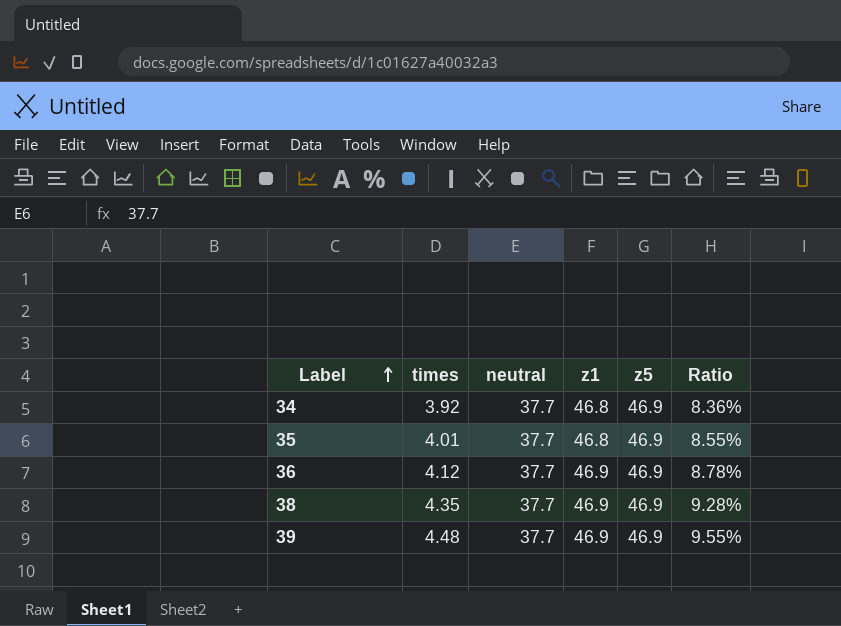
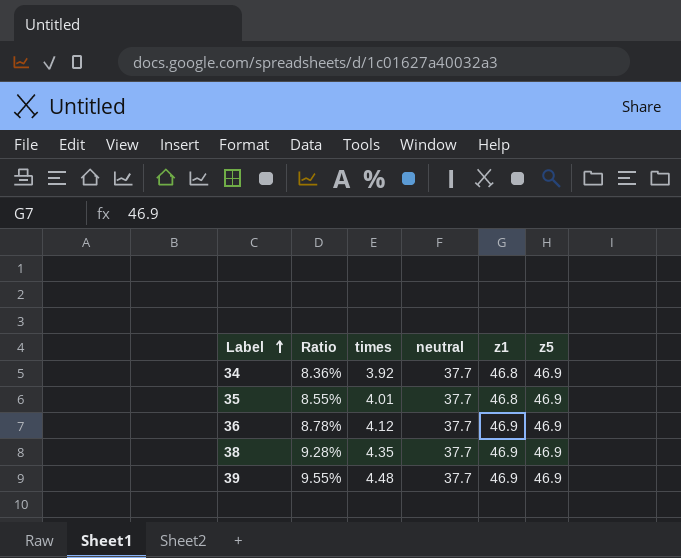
column Ratio | position: 6 -> 2

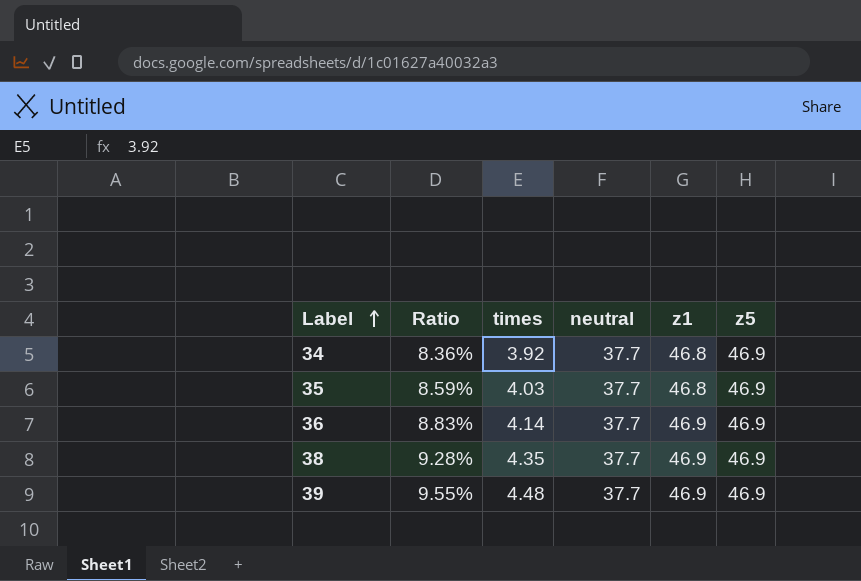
35 | Ratio: 8.55% -> 8.59%
35 | times: 4.01 -> 4.03
36 | Ratio: 8.78% -> 8.83%
36 | times: 4.12 -> 4.14

